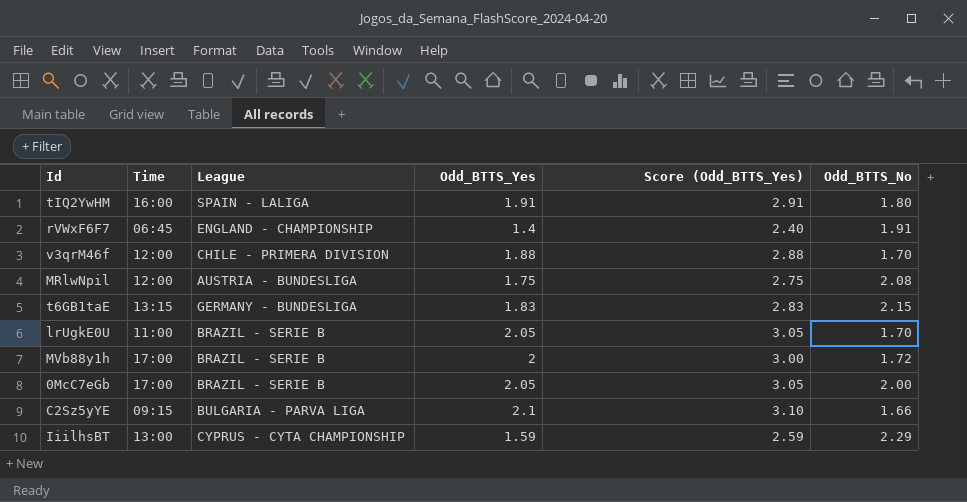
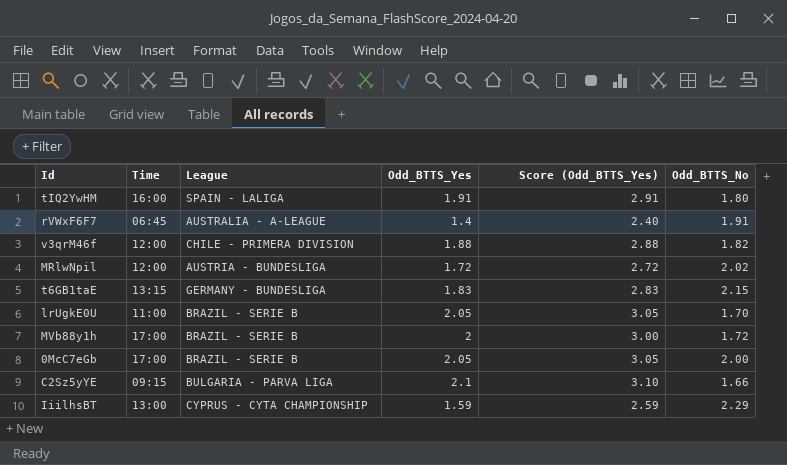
rVWxF6F7 | League: ENGLAND - CHAMPIONSHIP -> AUSTRALIA - A-LEAGUE
v3qrM46f | Odd_BTTS_No: 1.70 -> 1.82
MRlwNpil | Odd_BTTS_Yes: 1.75 -> 1.72
MRlwNpil | Score (Odd_BTTS_Yes): 2.75 -> 2.72
MRlwNpil | Odd_BTTS_No: 2.08 -> 2.02

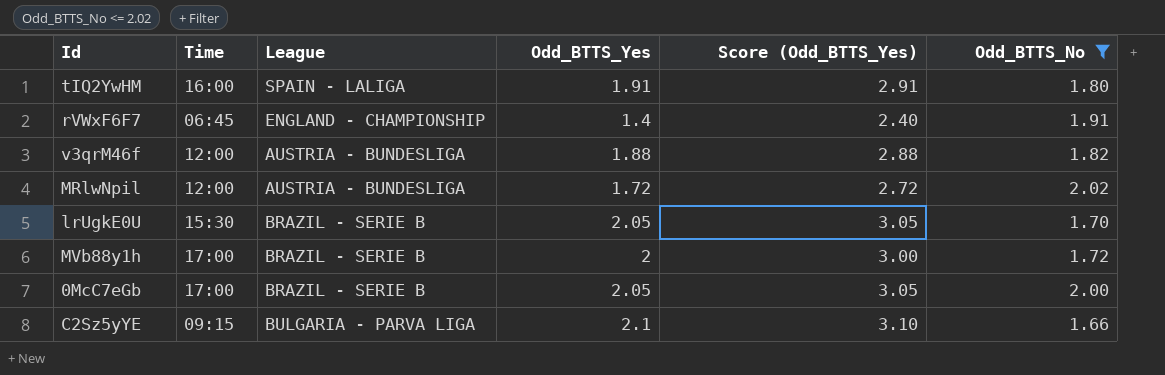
filter: none -> Odd_BTTS_No <= 2.02
rVWxF6F7 | League: AUSTRALIA - A-LEAGUE -> ENGLAND - CHAMPIONSHIP
v3qrM46f | League: CHILE - PRIMERA DIVISION -> AUSTRIA - BUNDESLIGA
lrUgkE0U | Time: 11:00 -> 15:30

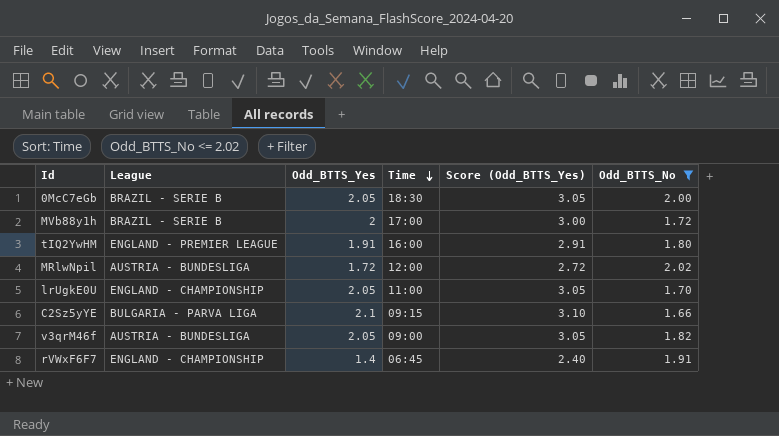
row order: none -> Time descending
column Time | position: 2 -> 4
0McC7eGb | Time: 17:00 -> 18:30
tIQ2YwHM | League: SPAIN - LALIGA -> ENGLAND - PREMIER LEAGUE
lrUgkE0U | League: BRAZIL - SERIE B -> ENGLAND - CHAMPIONSHIP
lrUgkE0U | Time: 15:30 -> 11:00
v3qrM46f | Odd_BTTS_Yes: 1.88 -> 2.05
v3qrM46f | Time: 12:00 -> 09:00
v3qrM46f | Score (Odd_BTTS_Yes): 2.88 -> 3.05

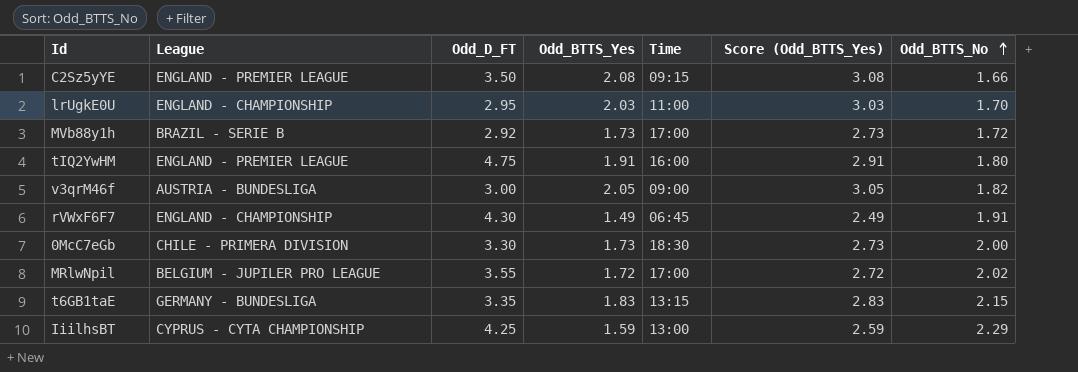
filter: Odd_BTTS_No <= 2.02 -> none
row order: Time descending -> Odd_BTTS_No ascending
column Odd_D_FT | position: none -> 3
C2Sz5yYE | League: BULGARIA - PARVA LIGA -> ENGLAND - PREMIER LEAGUE
C2Sz5yYE | Odd_BTTS_Yes: 2.1 -> 2.08
C2Sz5yYE | Score (Odd_BTTS_Yes): 3.10 -> 3.08
lrUgkE0U | Odd_BTTS_Yes: 2.05 -> 2.03
lrUgkE0U | Score (Odd_BTTS_Yes): 3.05 -> 3.03
MVb88y1h | Odd_BTTS_Yes: 2 -> 1.73
MVb88y1h | Score (Odd_BTTS_Yes): 3.00 -> 2.73
rVWxF6F7 | Odd_BTTS_Yes: 1.4 -> 1.49
rVWxF6F7 | Score (Odd_BTTS_Yes): 2.40 -> 2.49
0McC7eGb | League: BRAZIL - SERIE B -> CHILE - PRIMERA DIVISION
0McC7eGb | Odd_BTTS_Yes: 2.05 -> 1.73
0McC7eGb | Score (Odd_BTTS_Yes): 3.05 -> 2.73
MRlwNpil | League: AUSTRIA - BUNDESLIGA -> BELGIUM - JUPILER PRO LEAGUE
MRlwNpil | Time: 12:00 -> 17:00

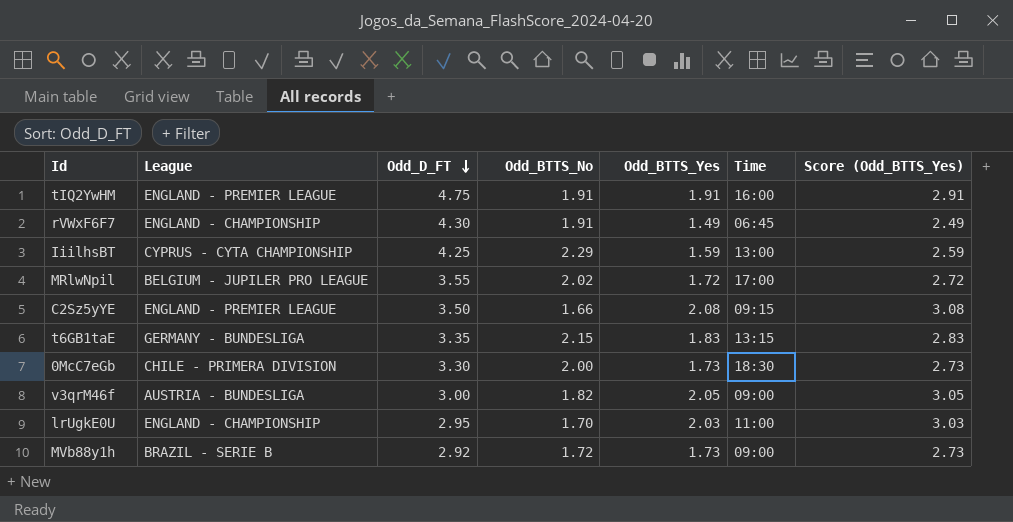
row order: Odd_BTTS_No ascending -> Odd_D_FT descending
column Odd_BTTS_No | position: 7 -> 4
tIQ2YwHM | Odd_BTTS_No: 1.80 -> 1.91
MVb88y1h | Time: 17:00 -> 09:00

